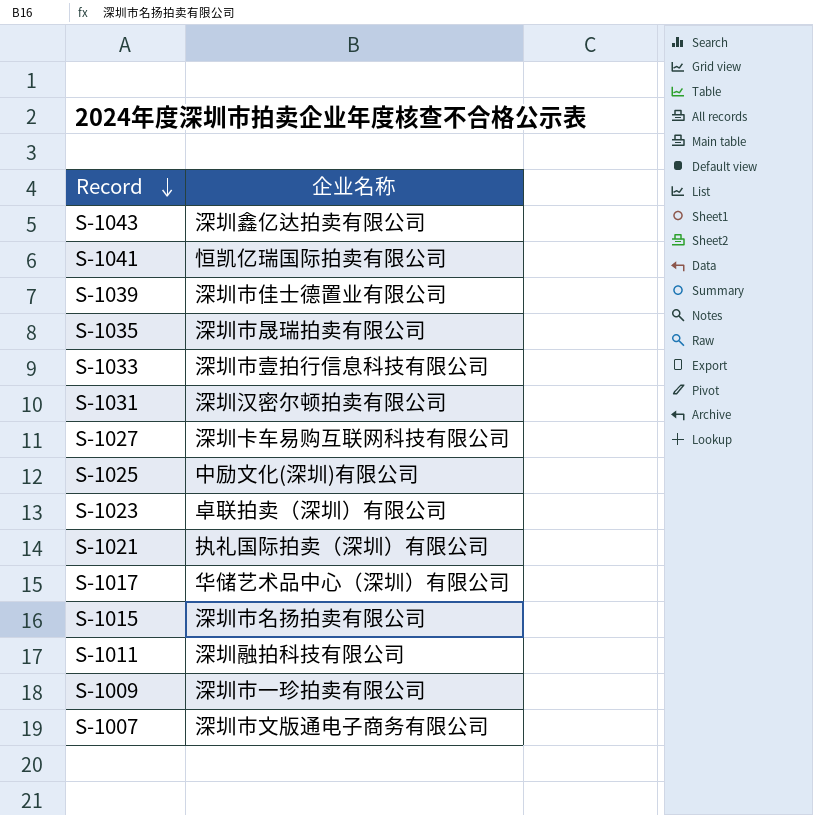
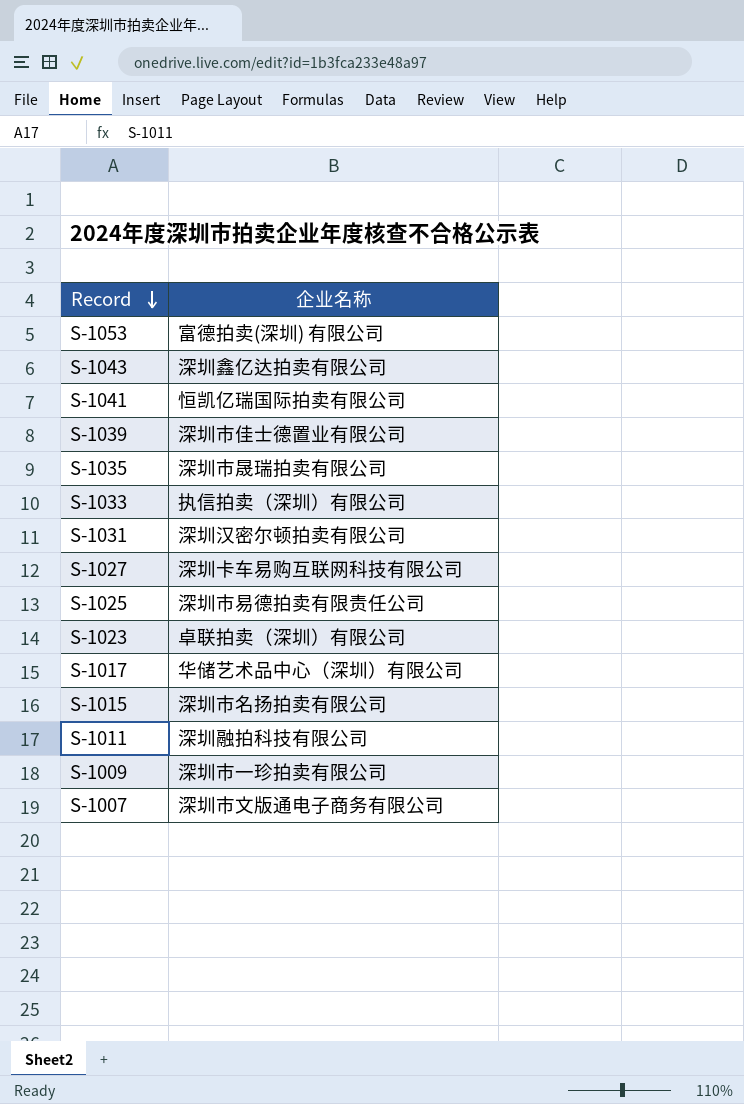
row S-1021: 执礼国际拍卖（深圳）有限公司 -> none
row S-1053: none -> 富德拍卖(深圳) 有限公司
S-1033 | 企业名称: 深圳市壹拍行信息科技有限公司 -> 执信拍卖（深圳）有限公司
S-1025 | 企业名称: 中励文化(深圳)有限公司 -> 深圳市易德拍卖有限责任公司

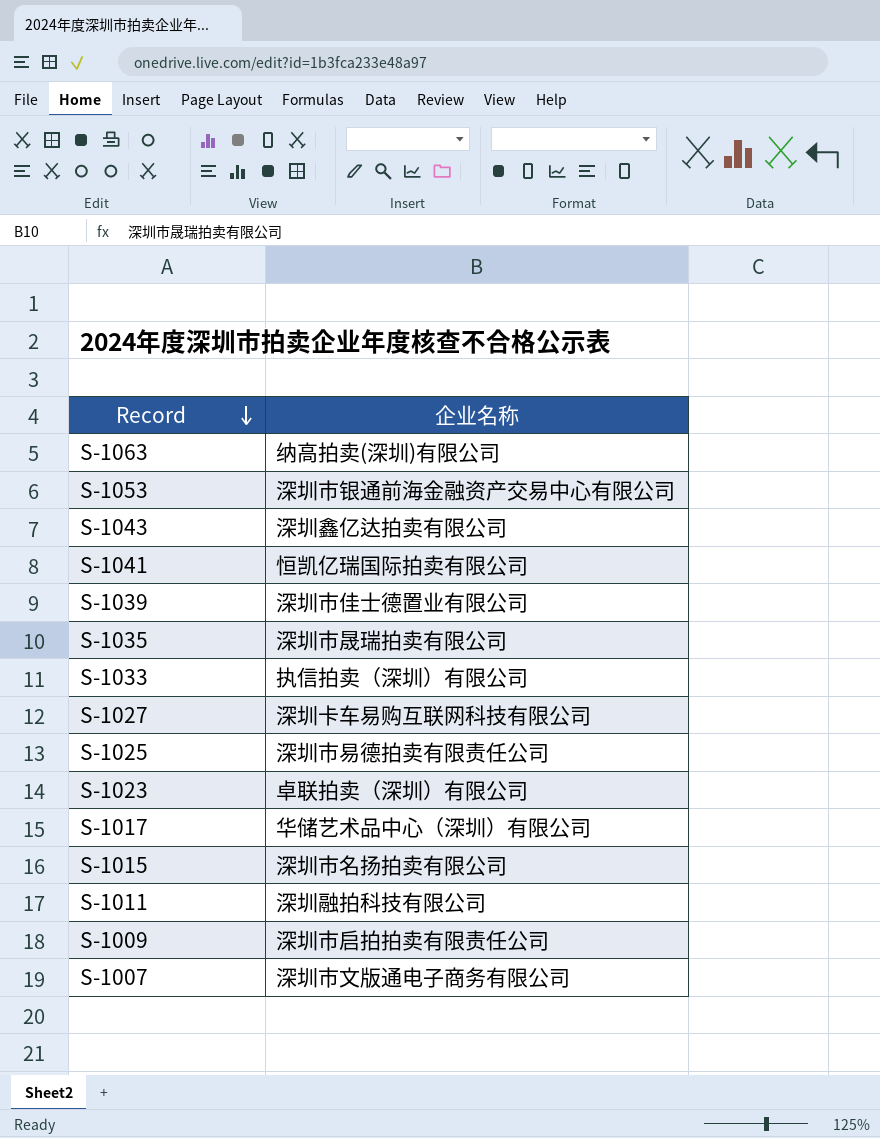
row S-1031: 深圳汉密尔顿拍卖有限公司 -> none
row S-1063: none -> 纳高拍卖(深圳)有限公司
S-1053 | 企业名称: 富德拍卖(深圳) 有限公司 -> 深圳市银通前海金融资产交易中心有限公司
S-1009 | 企业名称: 深圳市一珍拍卖有限公司 -> 深圳市启拍拍卖有限责任公司

